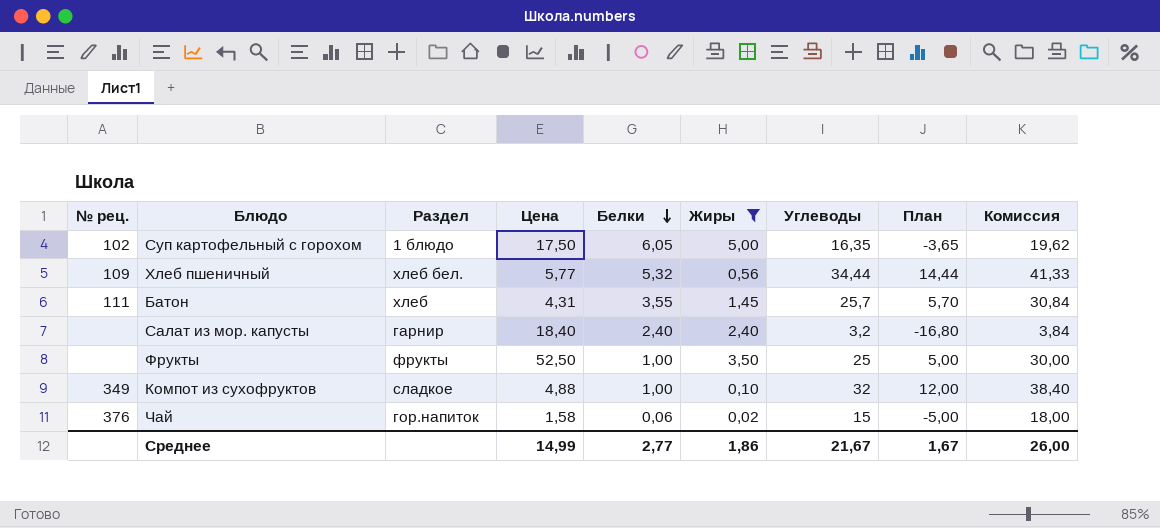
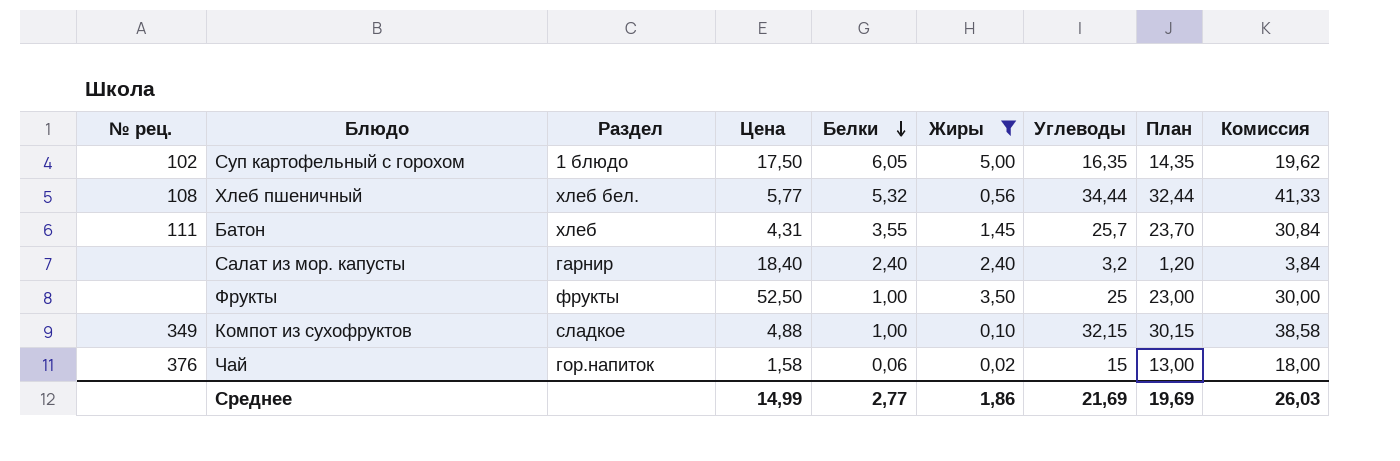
column План | formula: [Углеводы] - 20 -> [Углеводы] - 2
Хлеб пшеничный | № рец.: 109 -> 108
Компот из сухофруктов | Углеводы: 32 -> 32,15
Компот из сухофруктов | Комиссия: 38,40 -> 38,58
Среднее | Углеводы: 21,67 -> 21,69
Среднее | План: 1,67 -> 19,69
Среднее | Комиссия: 26,00 -> 26,03

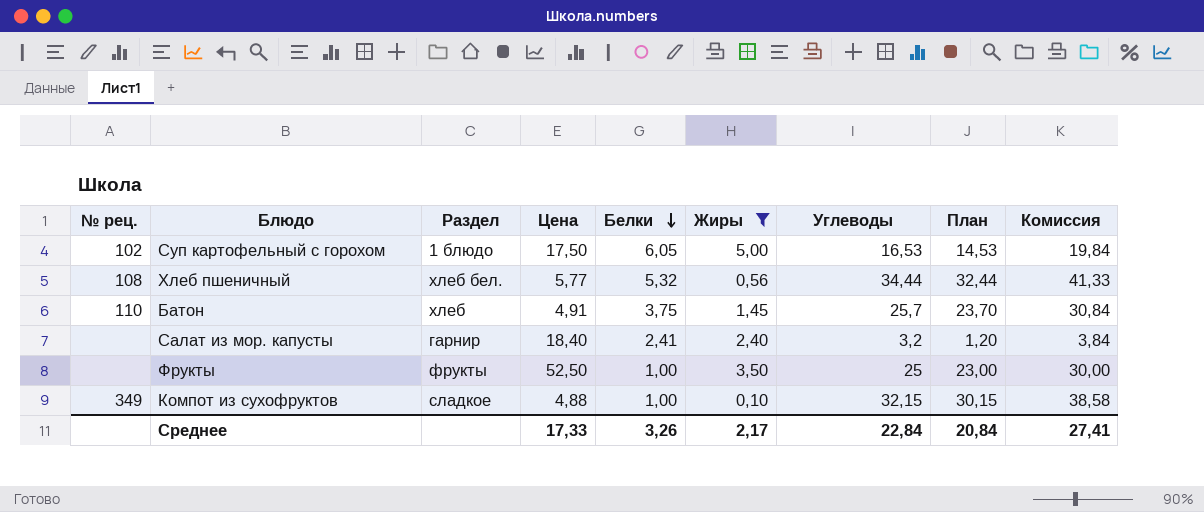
row Чай: 376 | гор.напиток | 1,58 | 0,06 | 0,02 | 15 | 13,00 | 18,00 -> none
Суп картофельный с горохом | Углеводы: 16,35 -> 16,53
Суп картофельный с горохом | План: 14,35 -> 14,53
Суп картофельный с горохом | Комиссия: 19,62 -> 19,84
Батон | № рец.: 111 -> 110
Батон | Цена: 4,31 -> 4,91
Батон | Белки: 3,55 -> 3,75
Салат из мор. капусты | Белки: 2,40 -> 2,41
Среднее | Цена: 14,99 -> 17,33
Среднее | Белки: 2,77 -> 3,26
Среднее | Жиры: 1,86 -> 2,17
Среднее | Углеводы: 21,69 -> 22,84
Среднее | План: 19,69 -> 20,84
Среднее | Комиссия: 26,03 -> 27,41

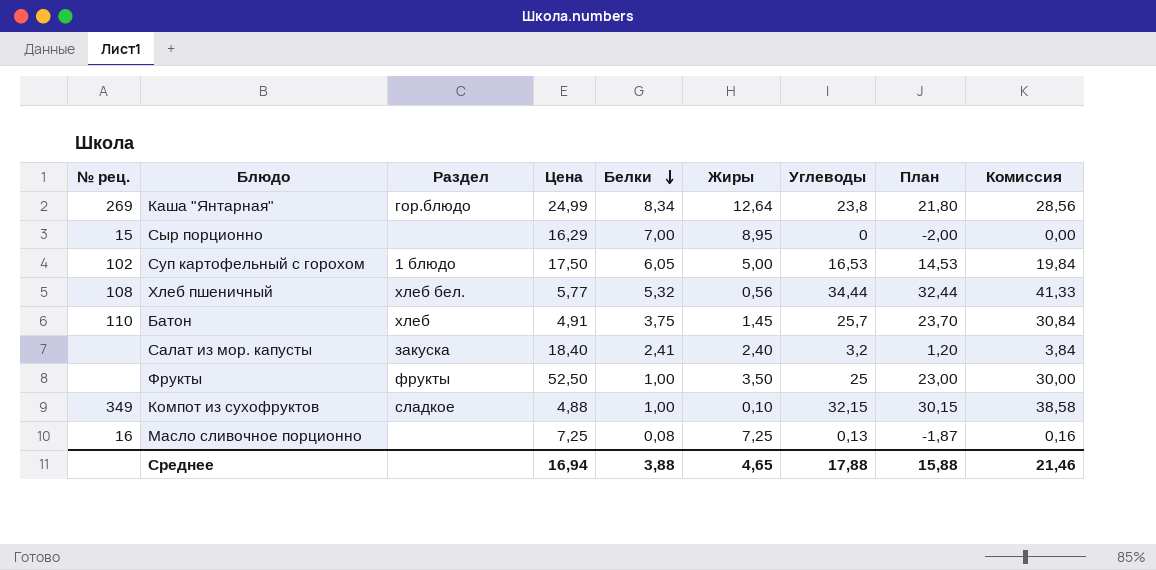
filter: Жиры <= 5,00 -> none
Салат из мор. капусты | Раздел: гарнир -> закуска
Среднее | Цена: 17,33 -> 16,94
Среднее | Белки: 3,26 -> 3,88
Среднее | Жиры: 2,17 -> 4,65
Среднее | Углеводы: 22,84 -> 17,88
Среднее | План: 20,84 -> 15,88
Среднее | Комиссия: 27,41 -> 21,46

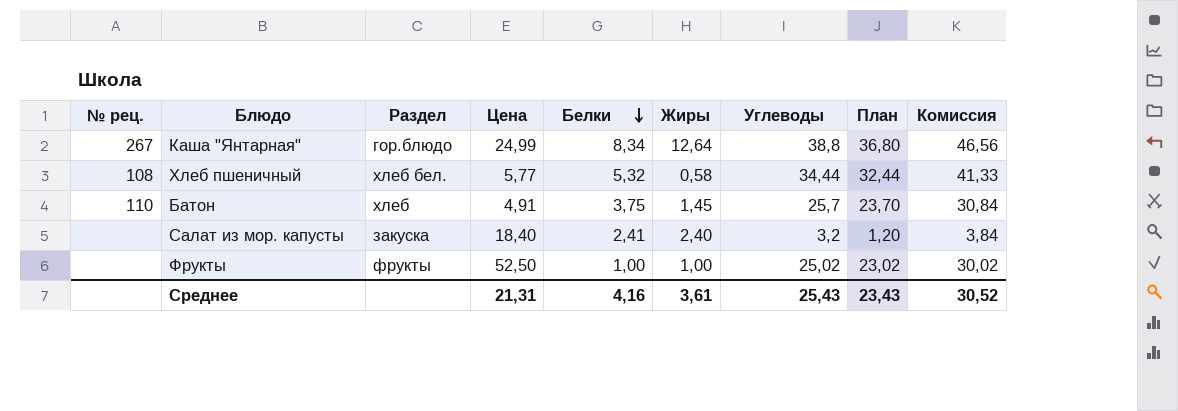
row Сыр порционно: 15 | none | 16,29 | 7,00 | 8,95 | 0 | -2,00 | 0,00 -> none
row Суп картофельный с горохом: 102 | 1 блюдо | 17,50 | 6,05 | 5,00 | 16,53 | 14,53 | 19,84 -> none
row Компот из сухофруктов: 349 | сладкое | 4,88 | 1,00 | 0,10 | 32,15 | 30,15 | 38,58 -> none
row Масло сливочное порционно: 16 | none | 7,25 | 0,08 | 7,25 | 0,13 | -1,87 | 0,16 -> none
Каша "Янтарная" | № рец.: 269 -> 267
Каша "Янтарная" | Углеводы: 23,8 -> 38,8
Каша "Янтарная" | План: 21,80 -> 36,80
Каша "Янтарная" | Комиссия: 28,56 -> 46,56
Хлеб пшеничный | Жиры: 0,56 -> 0,58
Фрукты | Жиры: 3,50 -> 1,00
Фрукты | Углеводы: 25 -> 25,02
Фрукты | План: 23,00 -> 23,02
Фрукты | Комиссия: 30,00 -> 30,02
Среднее | Цена: 16,94 -> 21,31
Среднее | Белки: 3,88 -> 4,16
Среднее | Жиры: 4,65 -> 3,61
Среднее | Углеводы: 17,88 -> 25,43
Среднее | План: 15,88 -> 23,43
Среднее | Комиссия: 21,46 -> 30,52

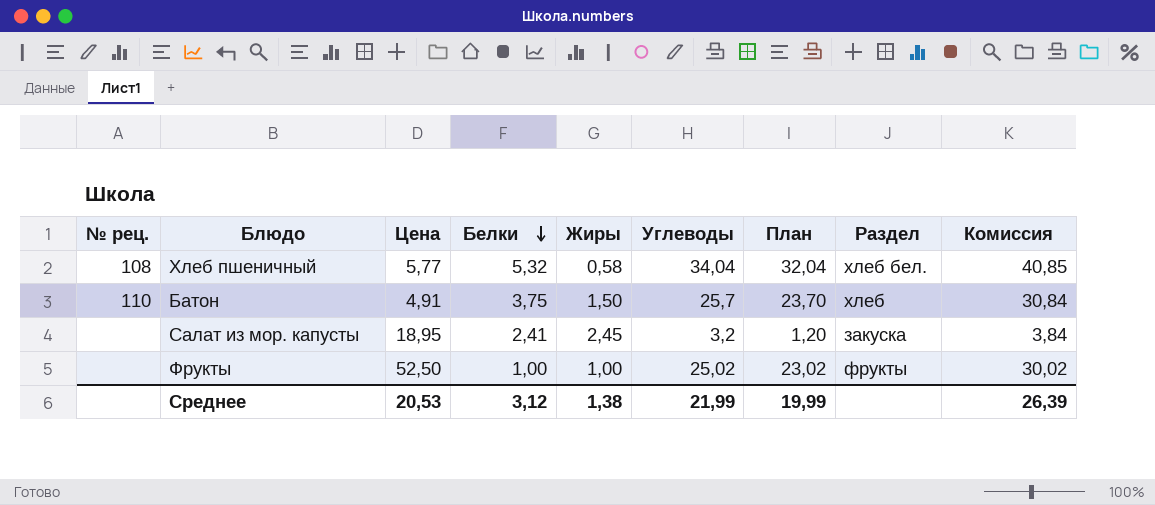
column Раздел | position: 3 -> 8
row Каша "Янтарная": 267 | гор.блюдо | 24,99 | 8,34 | 12,64 | 38,8 | 36,80 | 46,56 -> none
Хлеб пшеничный | Углеводы: 34,44 -> 34,04
Хлеб пшеничный | План: 32,44 -> 32,04
Хлеб пшеничный | Комиссия: 41,33 -> 40,85
Батон | Жиры: 1,45 -> 1,50
Салат из мор. капусты | Цена: 18,40 -> 18,95
Салат из мор. капусты | Жиры: 2,40 -> 2,45
Среднее | Цена: 21,31 -> 20,53
Среднее | Белки: 4,16 -> 3,12
Среднее | Жиры: 3,61 -> 1,38
Среднее | Углеводы: 25,43 -> 21,99
Среднее | План: 23,43 -> 19,99
Среднее | Комиссия: 30,52 -> 26,39

